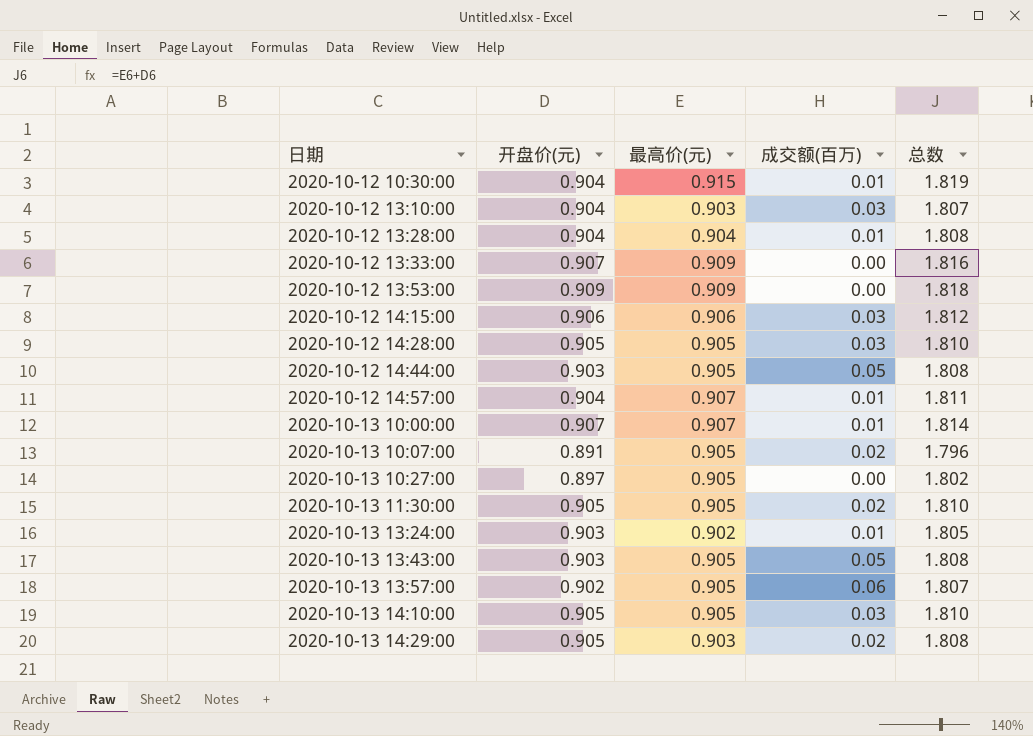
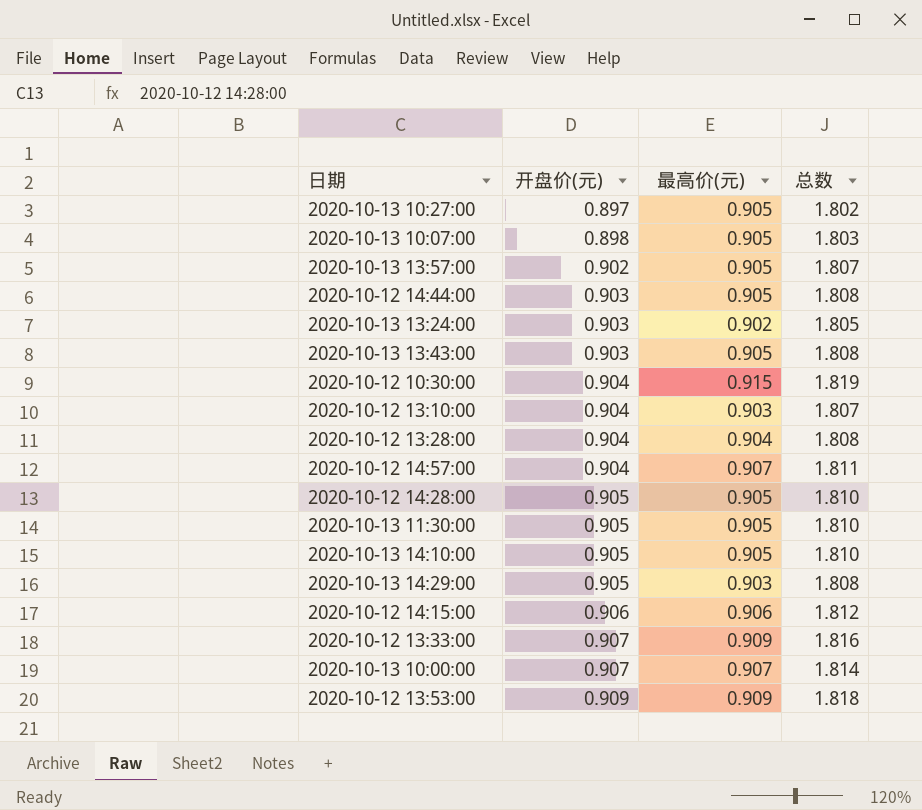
row order: 日期 ascending -> 开盘价(元) ascending
column 成交额(百万) | position: 4 -> none
2020-10-13 10:07:00 | 开盘价(元): 0.891 -> 0.898
2020-10-13 10:07:00 | 总数: 1.796 -> 1.803

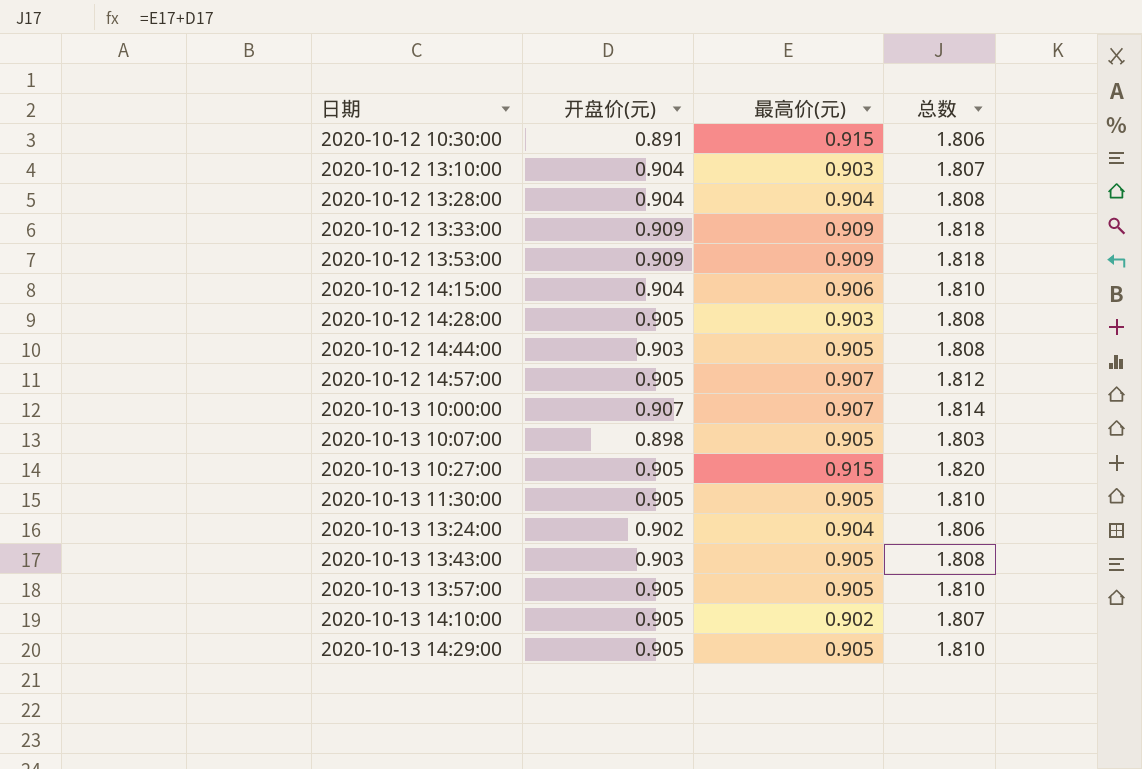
row order: 开盘价(元) ascending -> 日期 ascending
2020-10-12 10:30:00 | 开盘价(元): 0.904 -> 0.891
2020-10-12 10:30:00 | 总数: 1.819 -> 1.806
2020-10-12 13:33:00 | 开盘价(元): 0.907 -> 0.909
2020-10-12 13:33:00 | 总数: 1.816 -> 1.818
2020-10-12 14:15:00 | 开盘价(元): 0.906 -> 0.904
2020-10-12 14:15:00 | 总数: 1.812 -> 1.810
2020-10-12 14:28:00 | 最高价(元): 0.905 -> 0.903
2020-10-12 14:28:00 | 总数: 1.810 -> 1.808
2020-10-12 14:57:00 | 开盘价(元): 0.904 -> 0.905
2020-10-12 14:57:00 | 总数: 1.811 -> 1.812
2020-10-13 10:27:00 | 开盘价(元): 0.897 -> 0.905
2020-10-13 10:27:00 | 最高价(元): 0.905 -> 0.915
2020-10-13 10:27:00 | 总数: 1.802 -> 1.820
2020-10-13 13:24:00 | 开盘价(元): 0.903 -> 0.902
2020-10-13 13:24:00 | 最高价(元): 0.902 -> 0.904
2020-10-13 13:24:00 | 总数: 1.805 -> 1.806
2020-10-13 13:57:00 | 开盘价(元): 0.902 -> 0.905
2020-10-13 13:57:00 | 总数: 1.807 -> 1.810
2020-10-13 14:10:00 | 最高价(元): 0.905 -> 0.902
2020-10-13 14:10:00 | 总数: 1.810 -> 1.807
2020-10-13 14:29:00 | 最高价(元): 0.903 -> 0.905
2020-10-13 14:29:00 | 总数: 1.808 -> 1.810

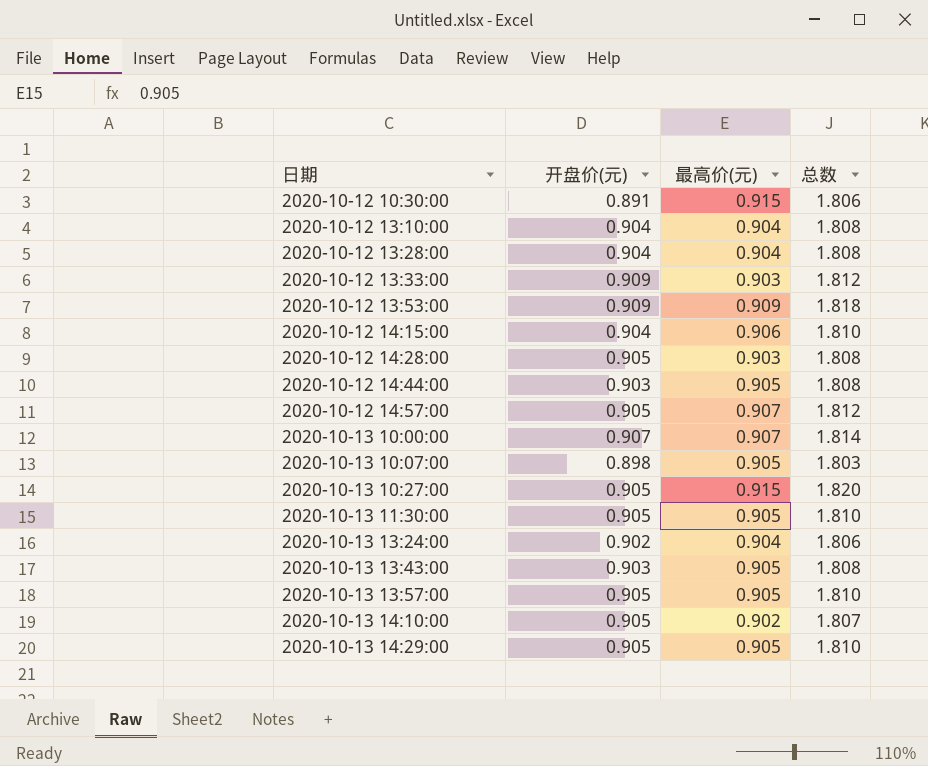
2020-10-12 13:10:00 | 最高价(元): 0.903 -> 0.904
2020-10-12 13:10:00 | 总数: 1.807 -> 1.808
2020-10-12 13:33:00 | 最高价(元): 0.909 -> 0.903
2020-10-12 13:33:00 | 总数: 1.818 -> 1.812

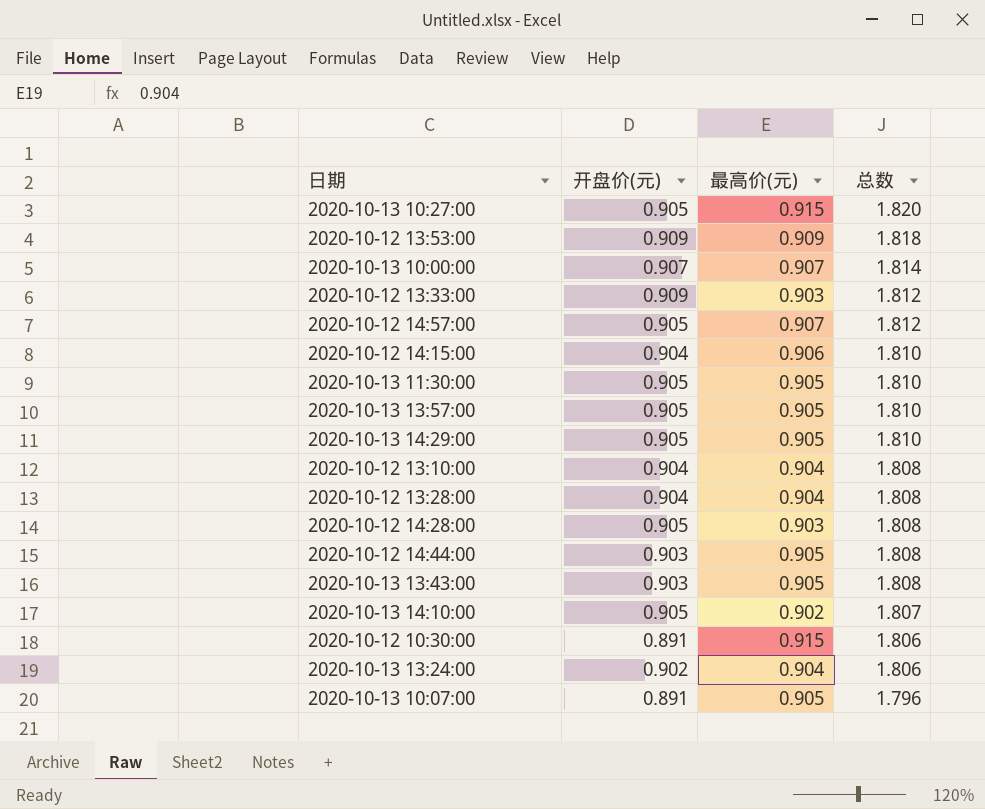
row order: 日期 ascending -> 总数 descending
2020-10-13 10:07:00 | 开盘价(元): 0.898 -> 0.891
2020-10-13 10:07:00 | 总数: 1.803 -> 1.796

